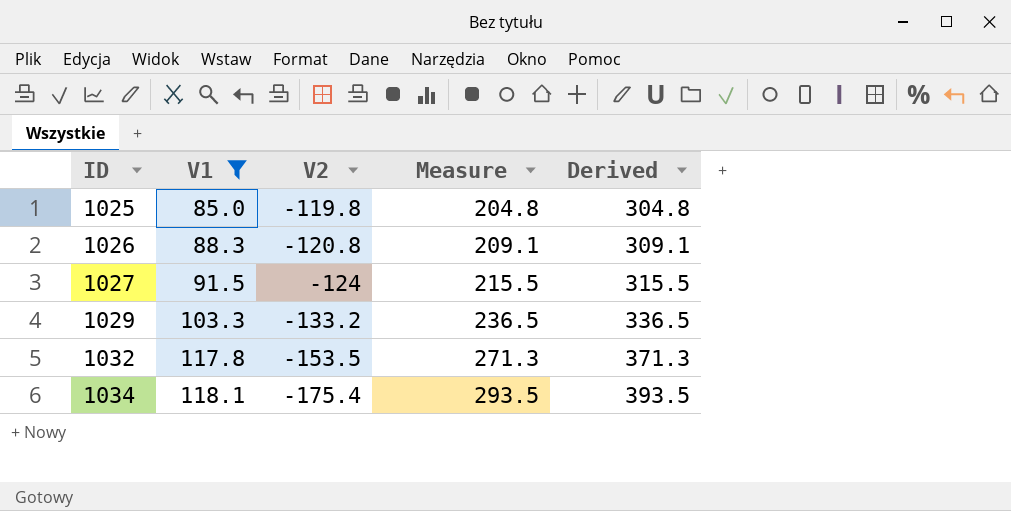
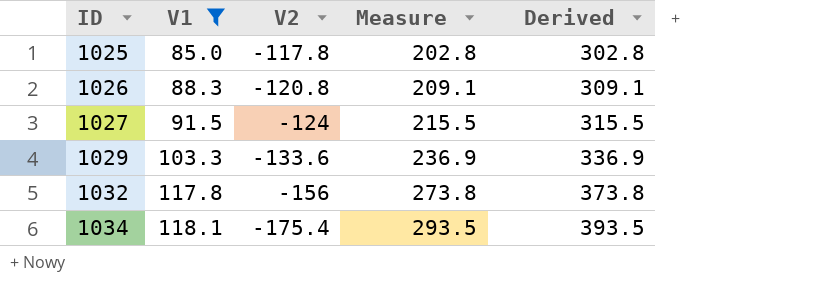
1025 | V2: -119.8 -> -117.8
1025 | Measure: 204.8 -> 202.8
1025 | Derived: 304.8 -> 302.8
1029 | V2: -133.2 -> -133.6
1029 | Measure: 236.5 -> 236.9
1029 | Derived: 336.5 -> 336.9
1032 | V2: -153.5 -> -156
1032 | Measure: 271.3 -> 273.8
1032 | Derived: 371.3 -> 373.8

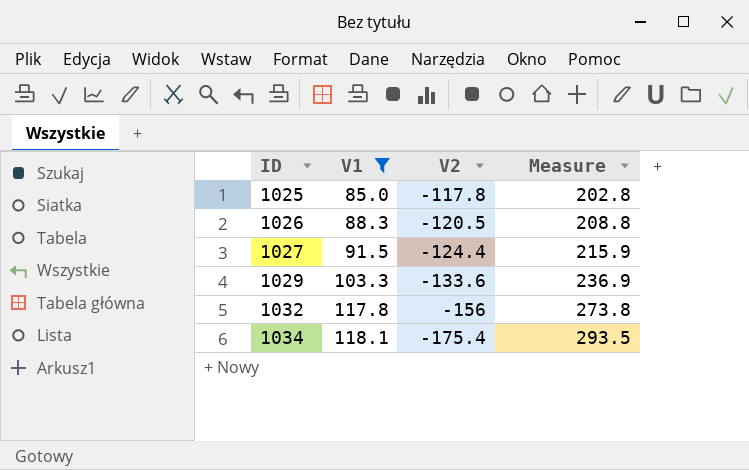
column Derived | formula: [Measure] + 100 -> none
1026 | V2: -120.8 -> -120.5
1026 | Measure: 209.1 -> 208.8
1027 | V2: -124 -> -124.4
1027 | Measure: 215.5 -> 215.9

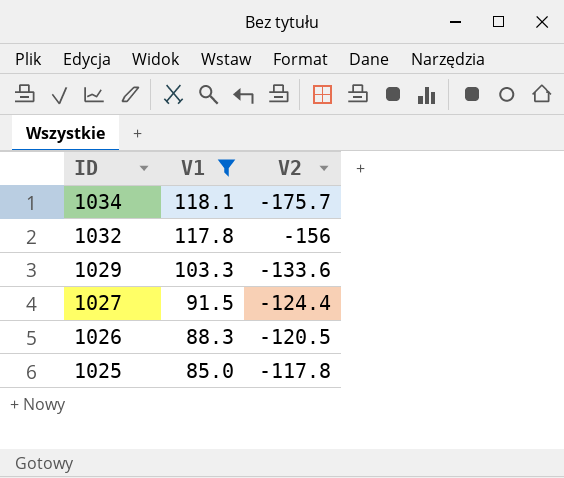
row order: ID ascending -> ID descending
column Measure | formula: [V1] - [V2] -> none
1034 | V2: -175.4 -> -175.7

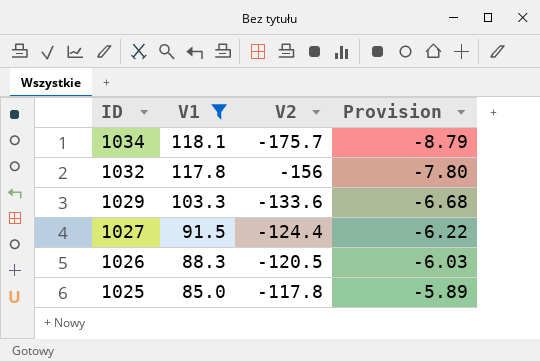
column Provision | formula: none -> [V2] * 0.05

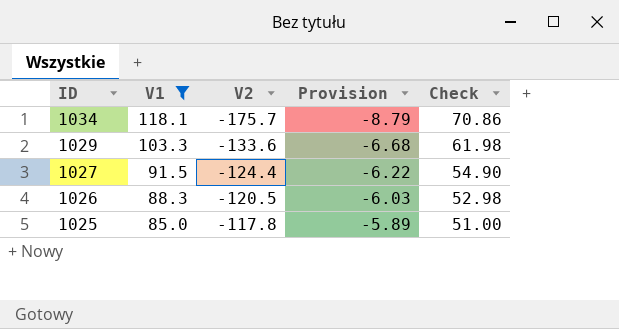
column Check | formula: none -> [V1] * 0.6
row 1032: 117.8 | -156 | -7.80 -> none

